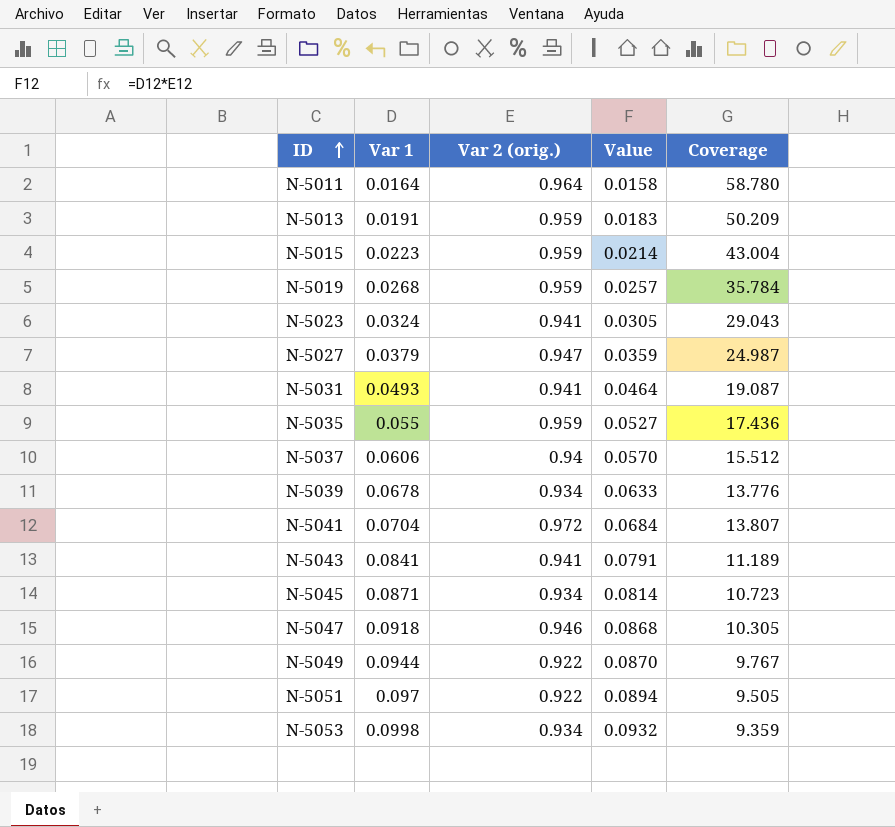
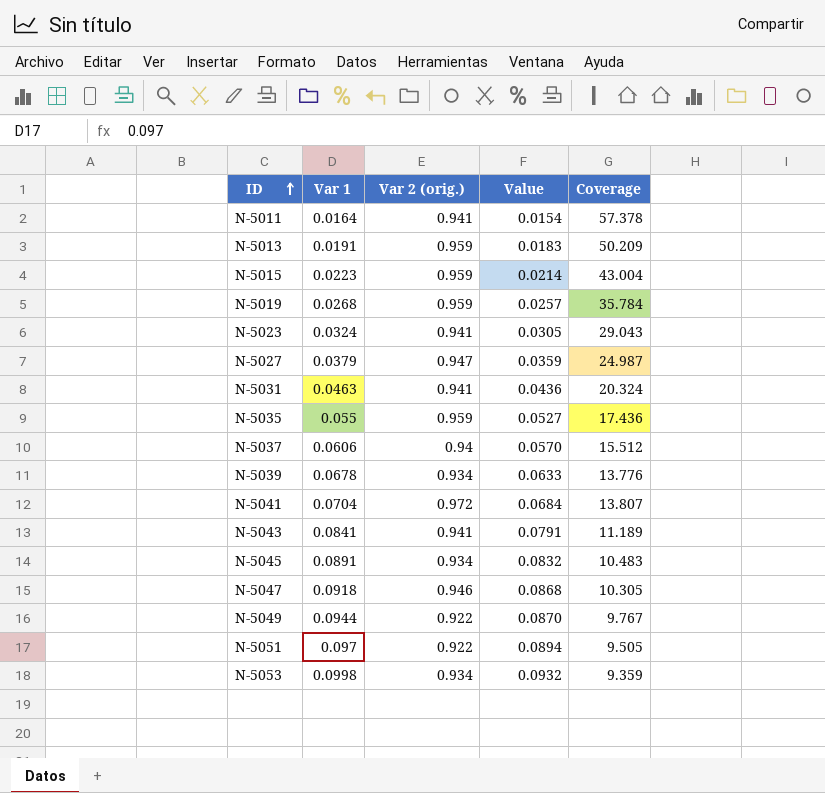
N-5011 | Var 2 (orig.): 0.964 -> 0.941
N-5011 | Value: 0.0158 -> 0.0154
N-5011 | Coverage: 58.780 -> 57.378
N-5031 | Var 1: 0.0493 -> 0.0463
N-5031 | Value: 0.0464 -> 0.0436
N-5031 | Coverage: 19.087 -> 20.324
N-5045 | Var 1: 0.0871 -> 0.0891
N-5045 | Value: 0.0814 -> 0.0832
N-5045 | Coverage: 10.723 -> 10.483

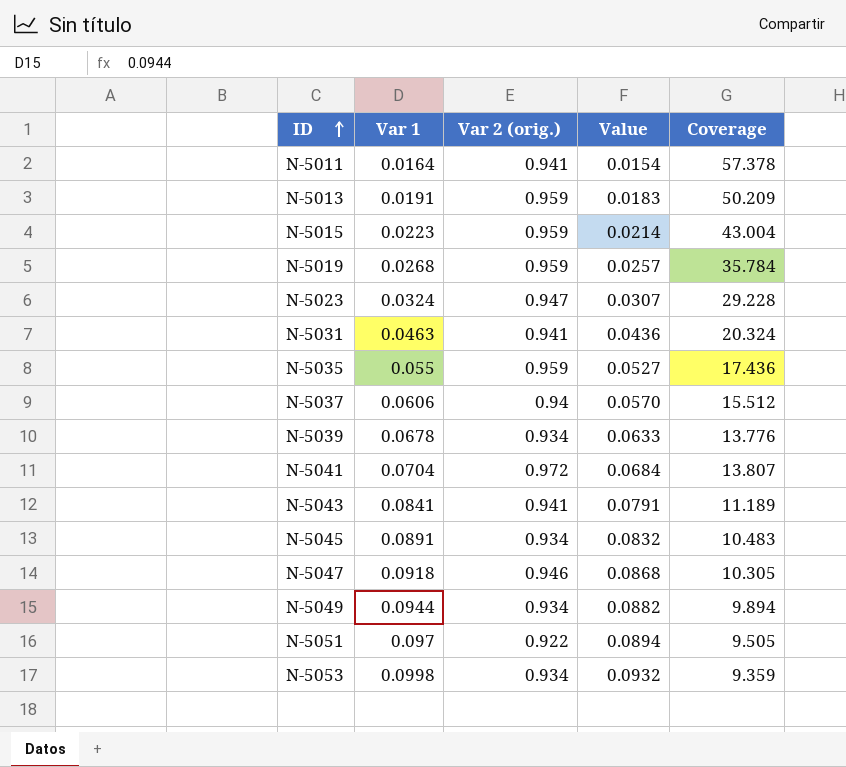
row N-5027: 0.0379 | 0.947 | 0.0359 | 24.987 -> none
N-5023 | Var 2 (orig.): 0.941 -> 0.947
N-5023 | Value: 0.0305 -> 0.0307
N-5023 | Coverage: 29.043 -> 29.228
N-5049 | Var 2 (orig.): 0.922 -> 0.934
N-5049 | Value: 0.0870 -> 0.0882
N-5049 | Coverage: 9.767 -> 9.894

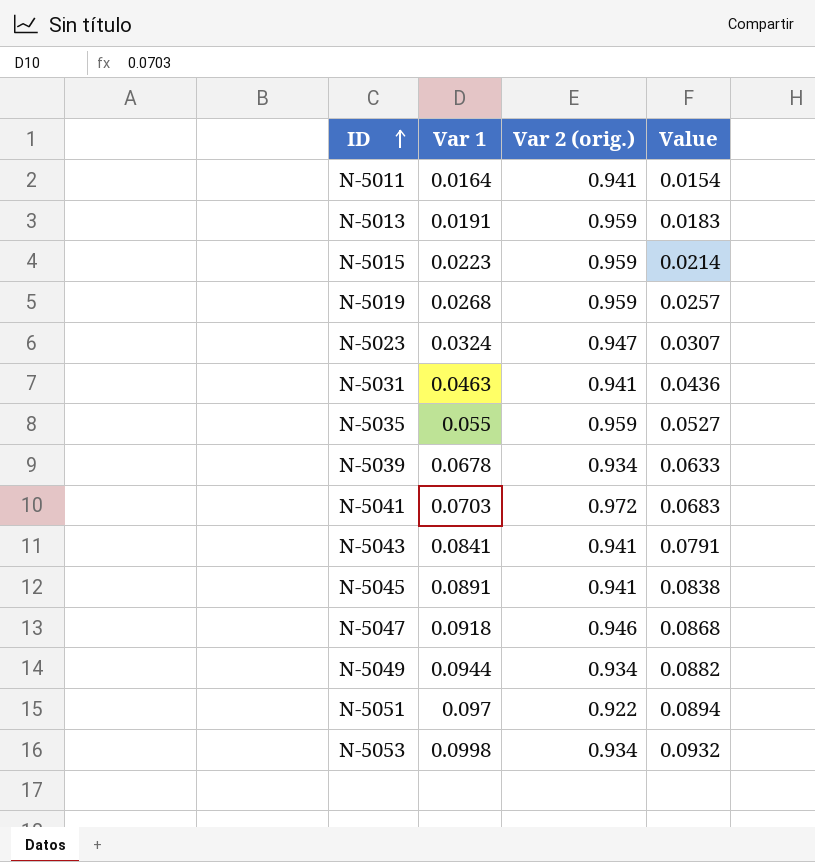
column Coverage | formula: [Var 2 (orig.)] / [Var 1] -> none
row N-5037: 0.0606 | 0.94 | 0.0570 | 15.512 -> none
N-5041 | Var 1: 0.0704 -> 0.0703
N-5041 | Value: 0.0684 -> 0.0683
N-5045 | Var 2 (orig.): 0.934 -> 0.941
N-5045 | Value: 0.0832 -> 0.0838

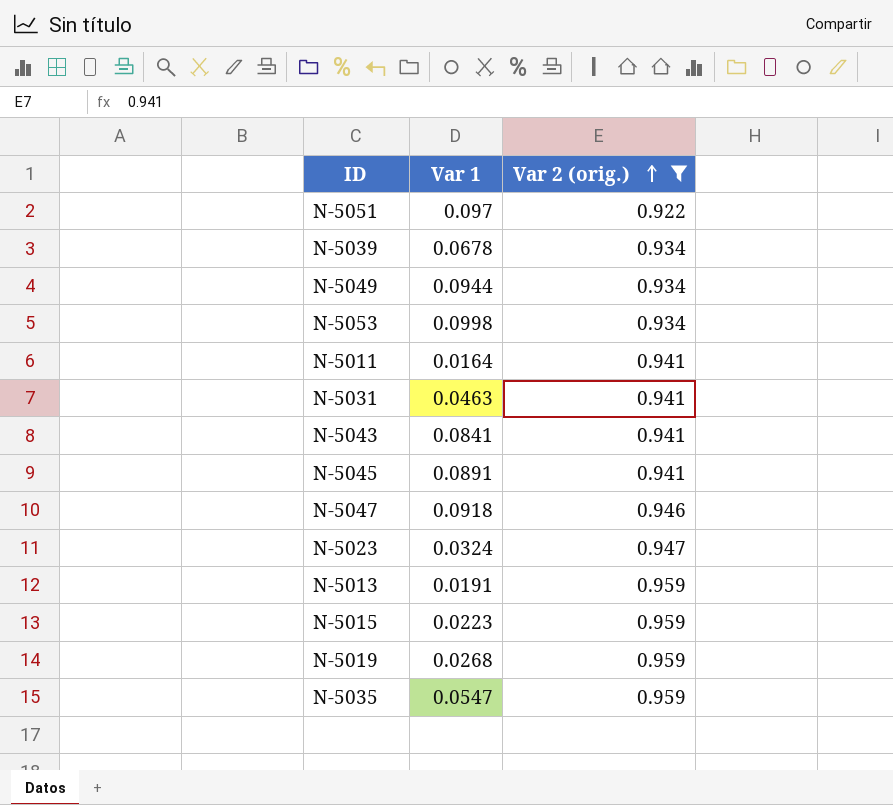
filter: none -> Var 2 (orig.) != 0.972
row order: ID ascending -> Var 2 (orig.) ascending
column Value | formula: [Var 1] * [Var 2 (orig.)] -> none
N-5035 | Var 1: 0.055 -> 0.0547

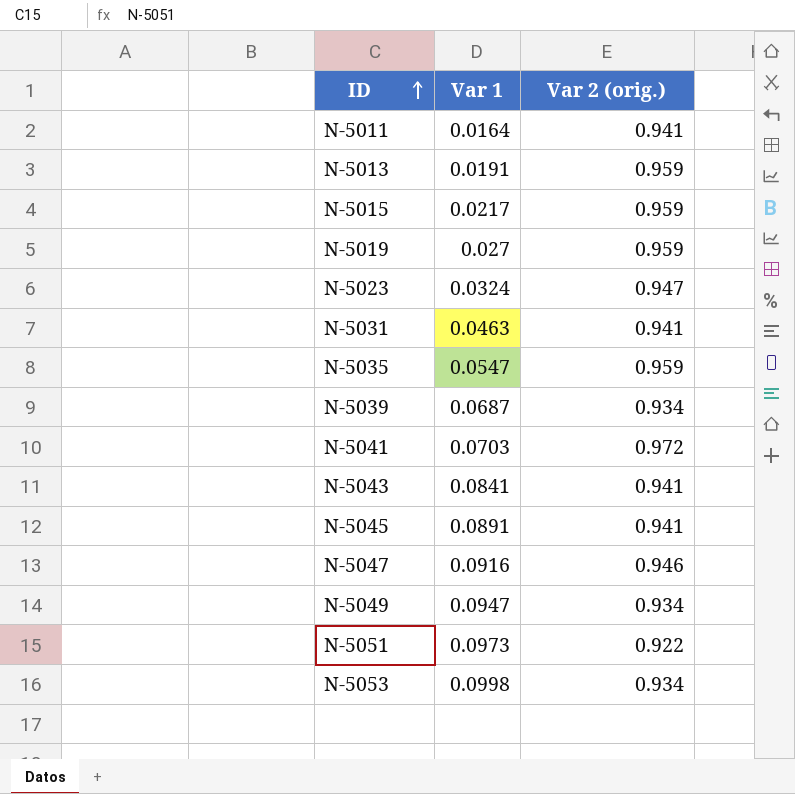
filter: Var 2 (orig.) != 0.972 -> none
row order: Var 2 (orig.) ascending -> ID ascending
N-5015 | Var 1: 0.0223 -> 0.0217
N-5019 | Var 1: 0.0268 -> 0.027
N-5039 | Var 1: 0.0678 -> 0.0687
N-5047 | Var 1: 0.0918 -> 0.0916
N-5049 | Var 1: 0.0944 -> 0.0947
N-5051 | Var 1: 0.097 -> 0.0973

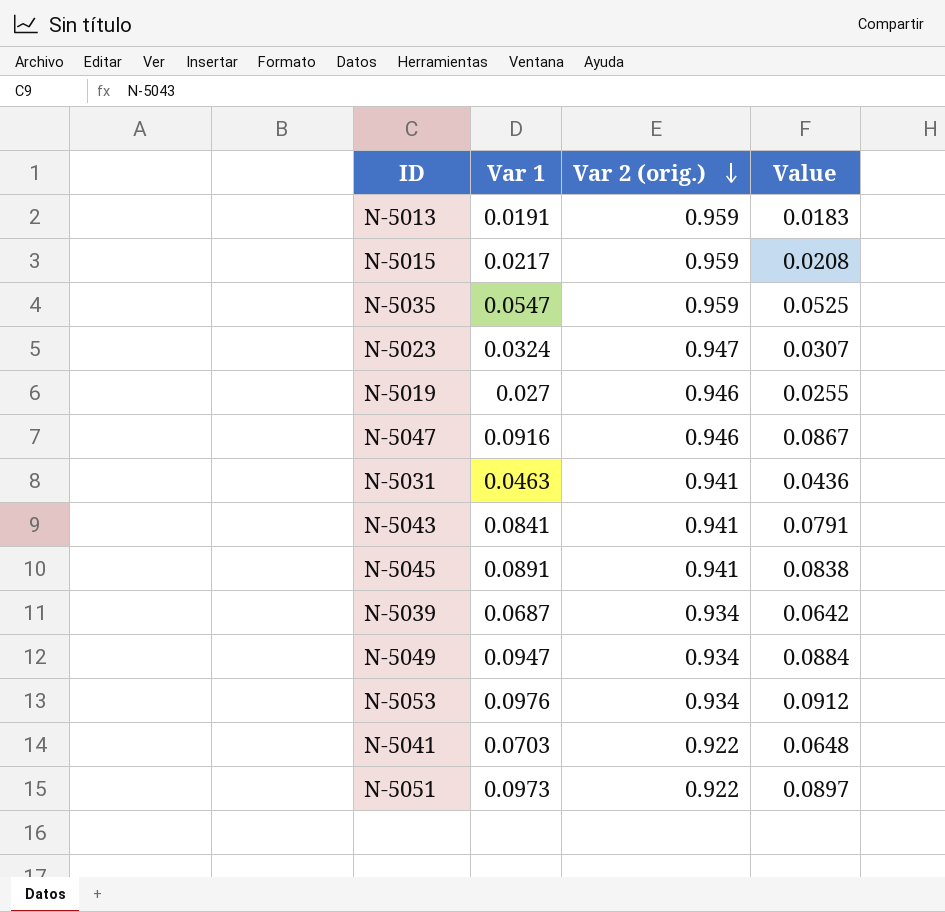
row order: ID ascending -> Var 2 (orig.) descending
column Value | formula: none -> [Var 1] * [Var 2 (orig.)]
row N-5011: 0.0164 | 0.941 -> none
N-5019 | Var 2 (orig.): 0.959 -> 0.946
N-5053 | Var 1: 0.0998 -> 0.0976
N-5041 | Var 2 (orig.): 0.972 -> 0.922

